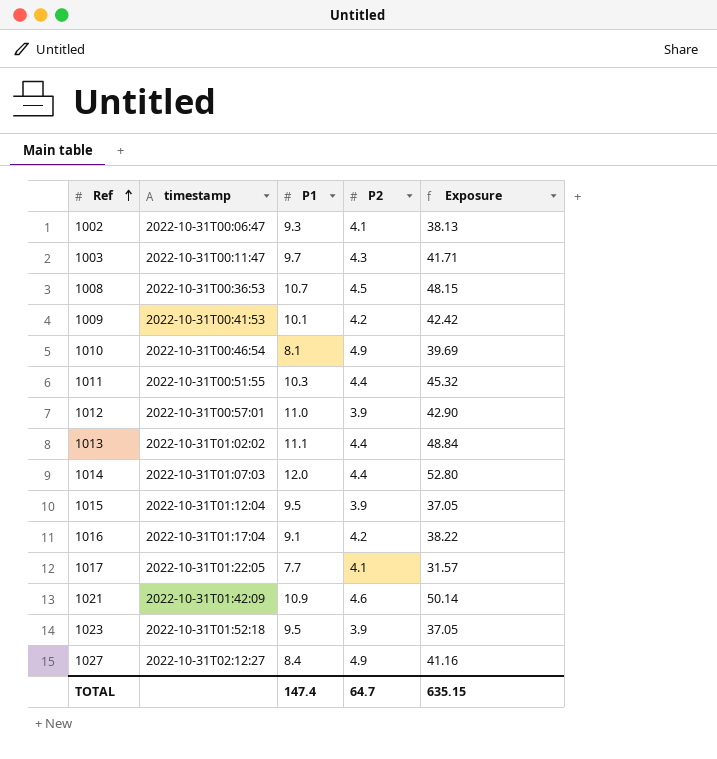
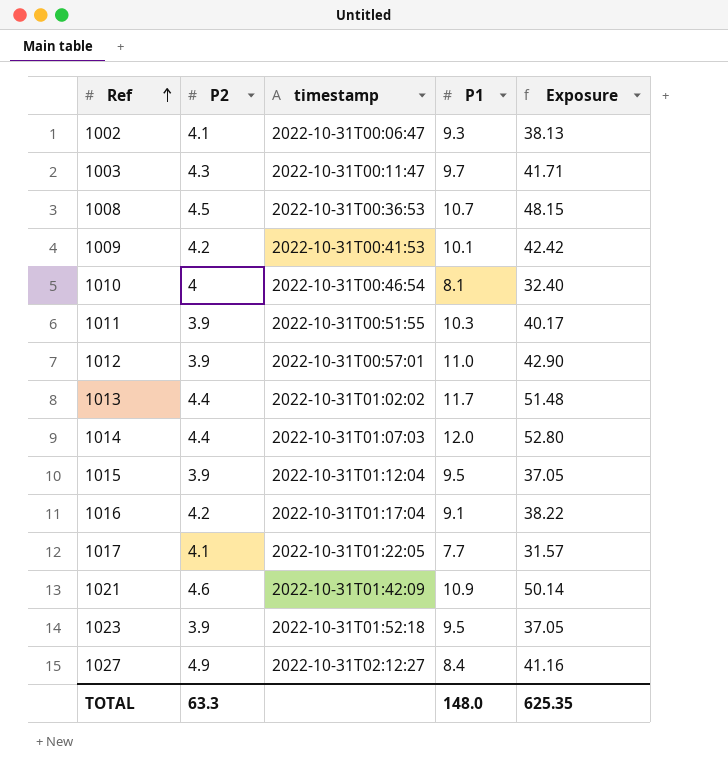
column P2 | position: 4 -> 2
1010 | P2: 4.9 -> 4
1010 | Exposure: 39.69 -> 32.40
1011 | P2: 4.4 -> 3.9
1011 | Exposure: 45.32 -> 40.17
1013 | P1: 11.1 -> 11.7
1013 | Exposure: 48.84 -> 51.48
TOTAL | P2: 64.7 -> 63.3
TOTAL | P1: 147.4 -> 148.0
TOTAL | Exposure: 635.15 -> 625.35

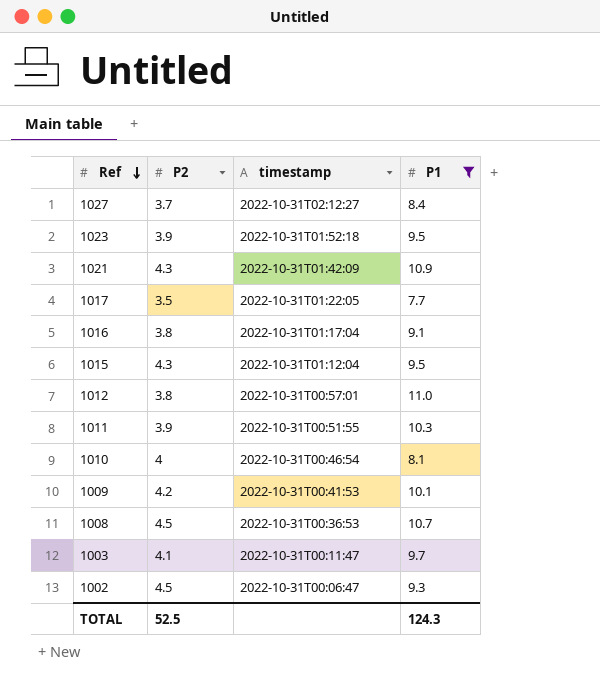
filter: none -> P1 <= 11.0
row order: Ref ascending -> Ref descending
column Exposure | formula: [P2] * [P1] -> none
1027 | P2: 4.9 -> 3.7
1021 | P2: 4.6 -> 4.3
1017 | P2: 4.1 -> 3.5
1016 | P2: 4.2 -> 3.8
1015 | P2: 3.9 -> 4.3
1012 | P2: 3.9 -> 3.8
1003 | P2: 4.3 -> 4.1
1002 | P2: 4.1 -> 4.5
TOTAL | P2: 63.3 -> 52.5
TOTAL | P1: 148.0 -> 124.3

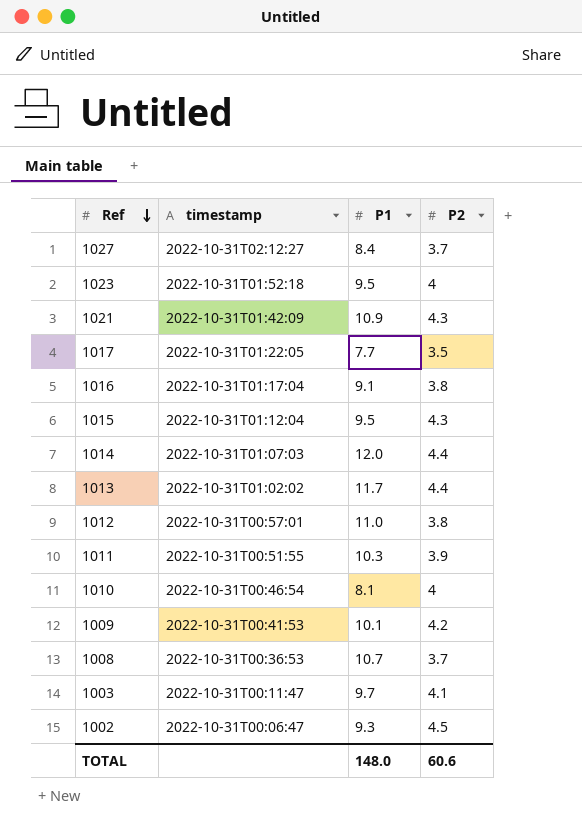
filter: P1 <= 11.0 -> none
column P2 | position: 2 -> 4
1023 | P2: 3.9 -> 4
1008 | P2: 4.5 -> 3.7
TOTAL | P1: 124.3 -> 148.0
TOTAL | P2: 52.5 -> 60.6

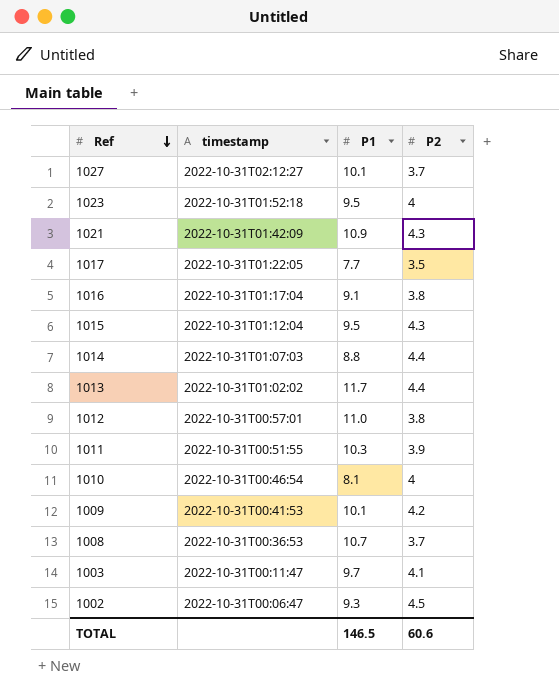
1027 | P1: 8.4 -> 10.1
1014 | P1: 12.0 -> 8.8
TOTAL | P1: 148.0 -> 146.5

